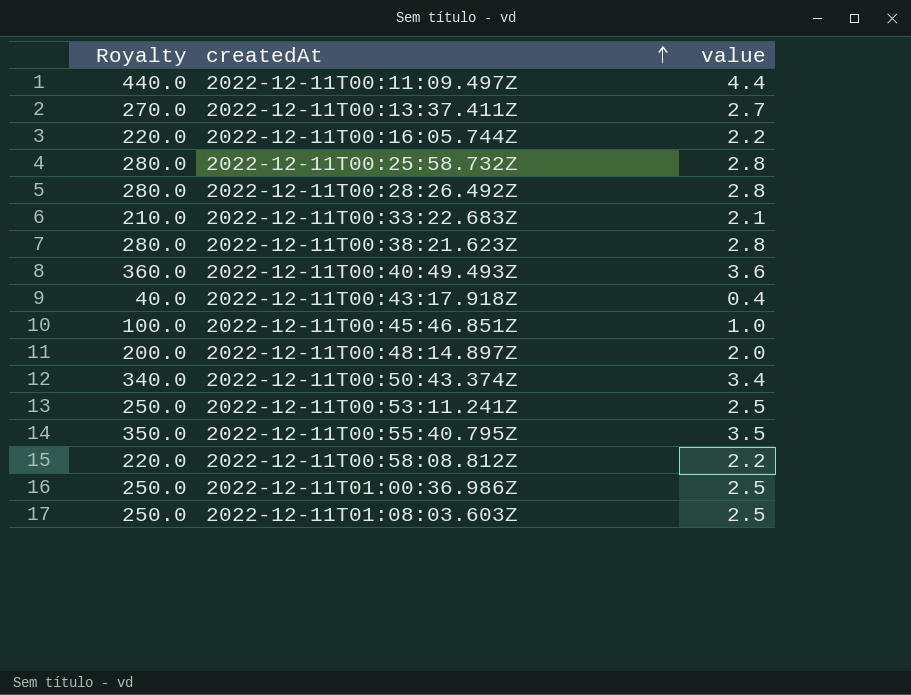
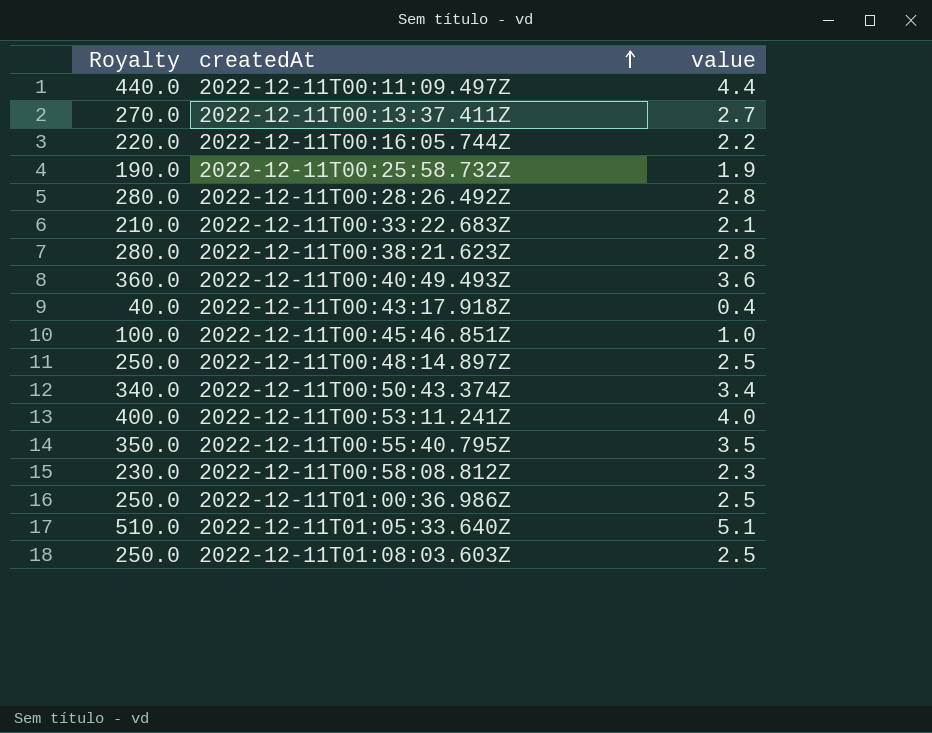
2022-12-11T00:25:58.732Z | Royalty: 280.0 -> 190.0
2022-12-11T00:25:58.732Z | value: 2.8 -> 1.9
2022-12-11T00:48:14.897Z | Royalty: 200.0 -> 250.0
2022-12-11T00:48:14.897Z | value: 2.0 -> 2.5
2022-12-11T00:53:11.241Z | Royalty: 250.0 -> 400.0
2022-12-11T00:53:11.241Z | value: 2.5 -> 4.0
2022-12-11T00:58:08.812Z | Royalty: 220.0 -> 230.0
2022-12-11T00:58:08.812Z | value: 2.2 -> 2.3
row 2022-12-11T01:05:33.640Z: none -> 510.0 | 5.1

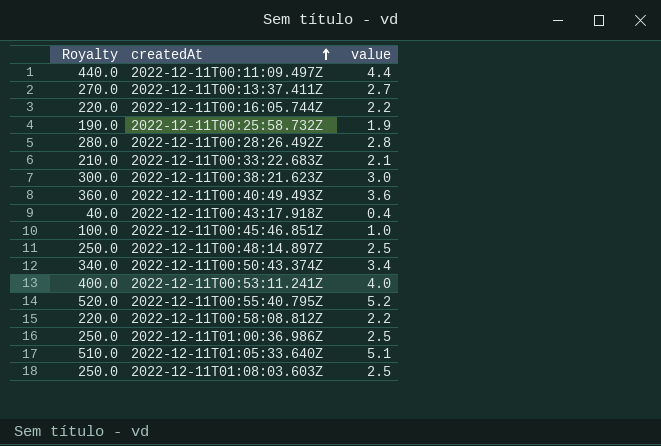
2022-12-11T00:38:21.623Z | Royalty: 280.0 -> 300.0
2022-12-11T00:38:21.623Z | value: 2.8 -> 3.0
2022-12-11T00:55:40.795Z | Royalty: 350.0 -> 520.0
2022-12-11T00:55:40.795Z | value: 3.5 -> 5.2
2022-12-11T00:58:08.812Z | Royalty: 230.0 -> 220.0
2022-12-11T00:58:08.812Z | value: 2.3 -> 2.2

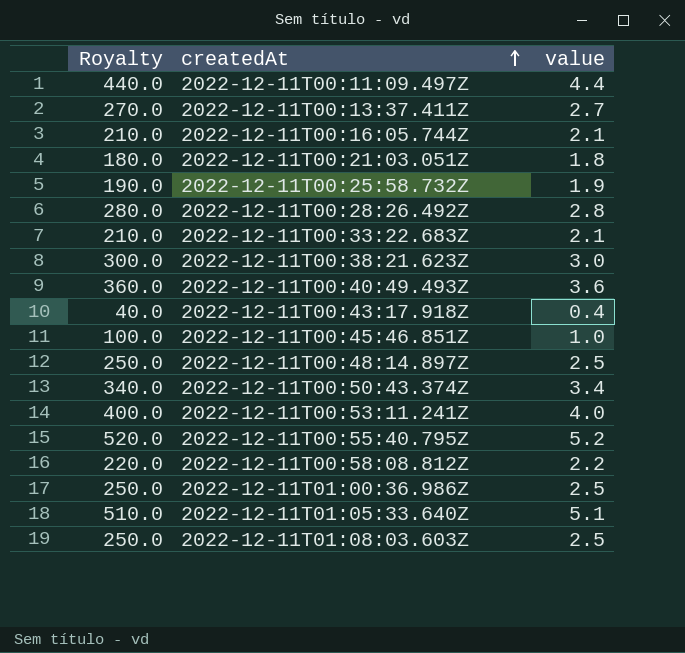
2022-12-11T00:16:05.744Z | Royalty: 220.0 -> 210.0
2022-12-11T00:16:05.744Z | value: 2.2 -> 2.1
row 2022-12-11T00:21:03.051Z: none -> 180.0 | 1.8

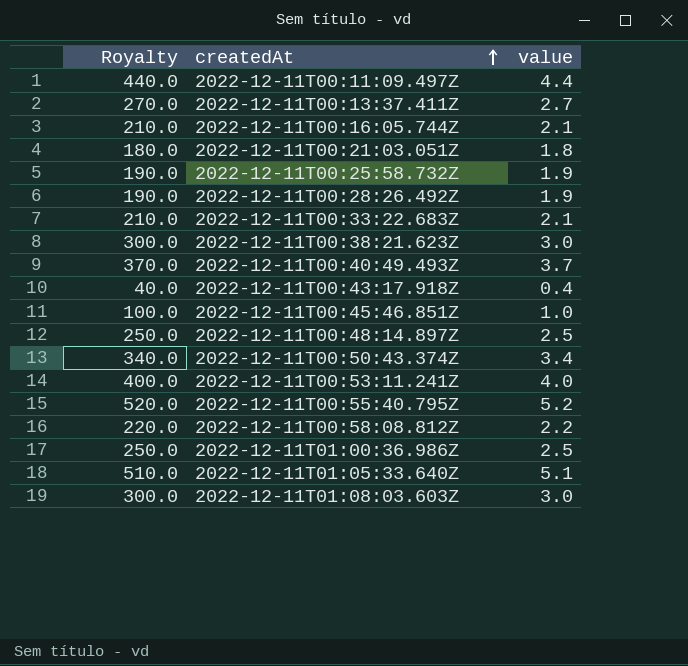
2022-12-11T00:28:26.492Z | Royalty: 280.0 -> 190.0
2022-12-11T00:28:26.492Z | value: 2.8 -> 1.9
2022-12-11T00:40:49.493Z | Royalty: 360.0 -> 370.0
2022-12-11T00:40:49.493Z | value: 3.6 -> 3.7
2022-12-11T01:08:03.603Z | Royalty: 250.0 -> 300.0
2022-12-11T01:08:03.603Z | value: 2.5 -> 3.0

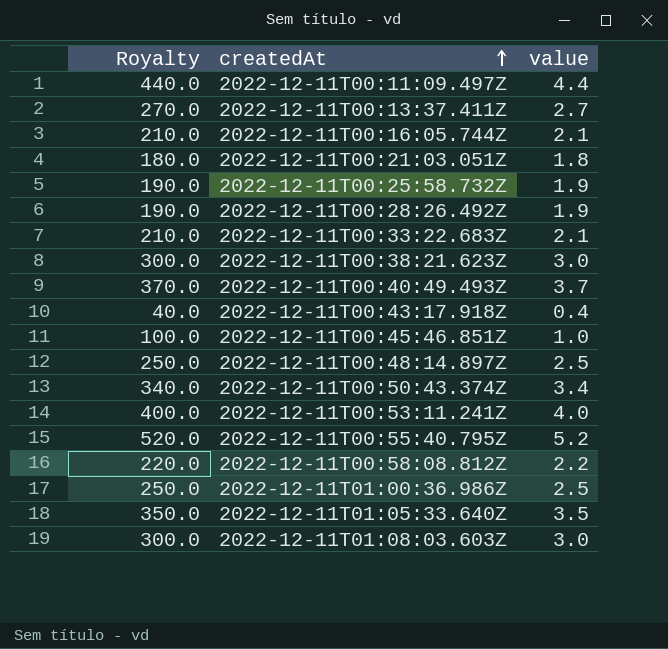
2022-12-11T01:05:33.640Z | Royalty: 510.0 -> 350.0
2022-12-11T01:05:33.640Z | value: 5.1 -> 3.5

